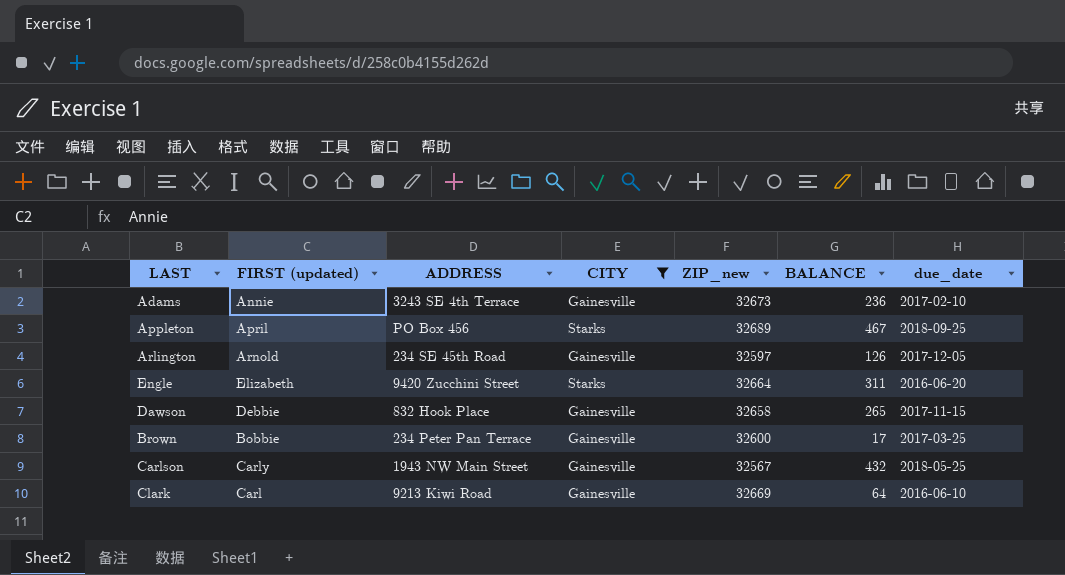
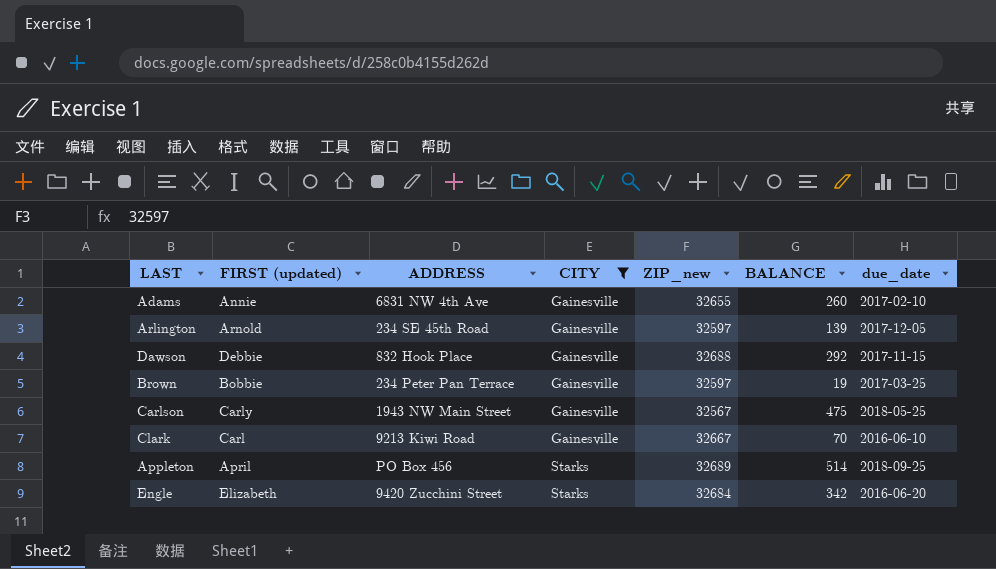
row order: none -> CITY ascending
Adams | ADDRESS: 3243 SE 4th Terrace -> 6831 NW 4th Ave
Adams | ZIP_new: 32673 -> 32655
Adams | BALANCE: 236 -> 260
Arlington | BALANCE: 126 -> 139
Dawson | ZIP_new: 32658 -> 32688
Dawson | BALANCE: 265 -> 292
Brown | ZIP_new: 32600 -> 32597
Brown | BALANCE: 17 -> 19
Carlson | BALANCE: 432 -> 475
Clark | ZIP_new: 32669 -> 32667
Clark | BALANCE: 64 -> 70
Appleton | BALANCE: 467 -> 514
Engle | ZIP_new: 32664 -> 32684
Engle | BALANCE: 311 -> 342

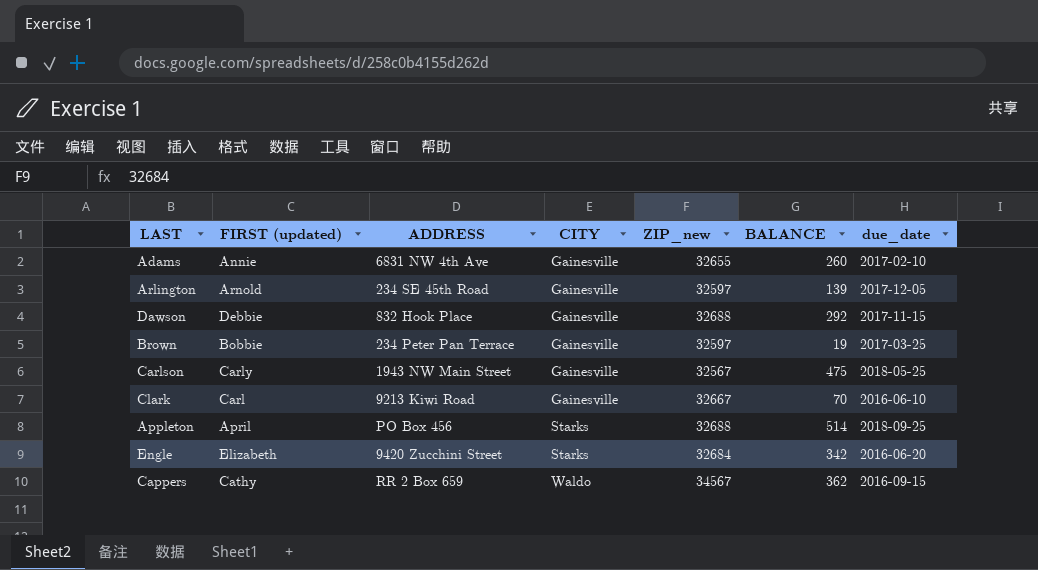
filter: CITY != Waldo -> none
Appleton | ZIP_new: 32689 -> 32688

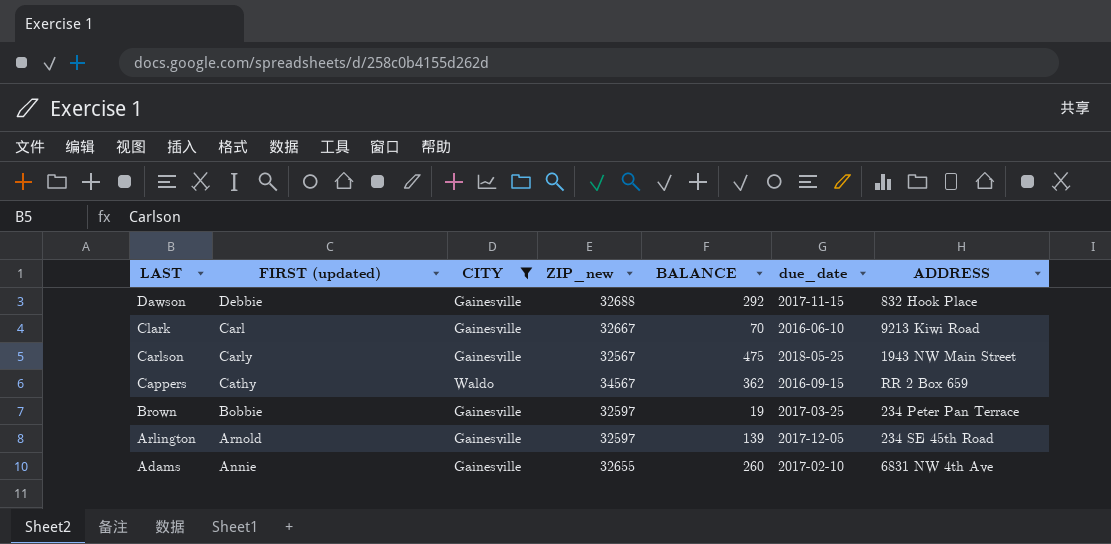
filter: none -> CITY != Starks
row order: CITY ascending -> LAST descending
column ADDRESS | position: 3 -> 7

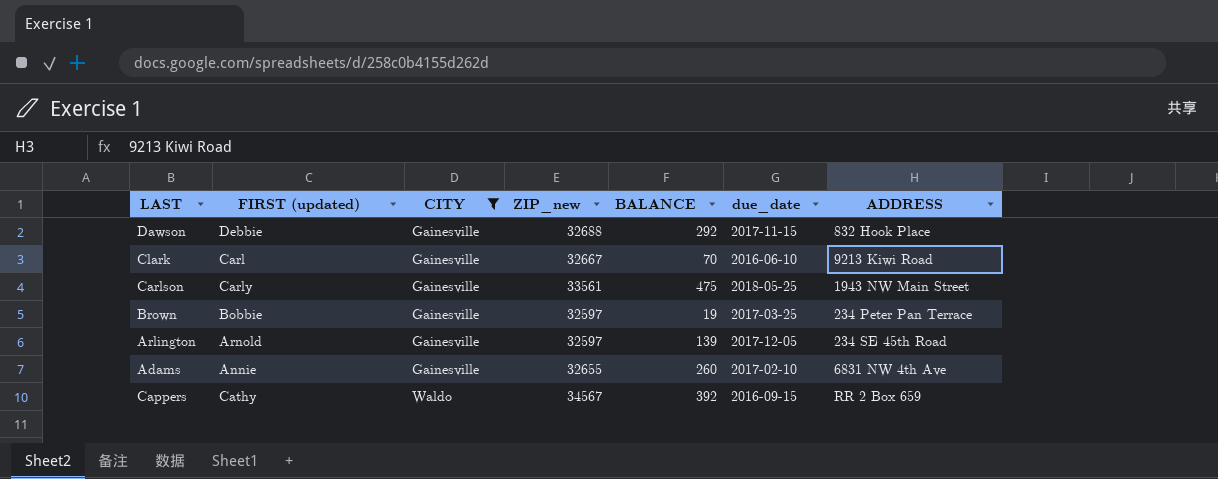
row order: LAST descending -> CITY ascending
Carlson | ZIP_new: 32567 -> 33561
Cappers | BALANCE: 362 -> 392

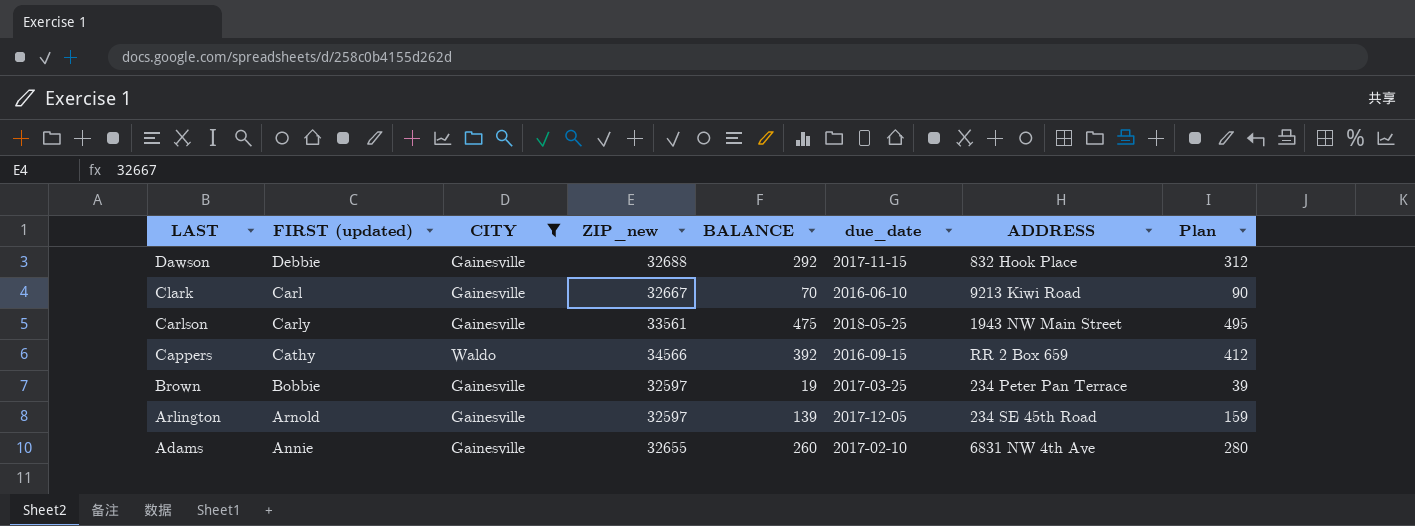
row order: CITY ascending -> LAST descending
column Plan | formula: none -> [BALANCE] + 20
Cappers | ZIP_new: 34567 -> 34566

